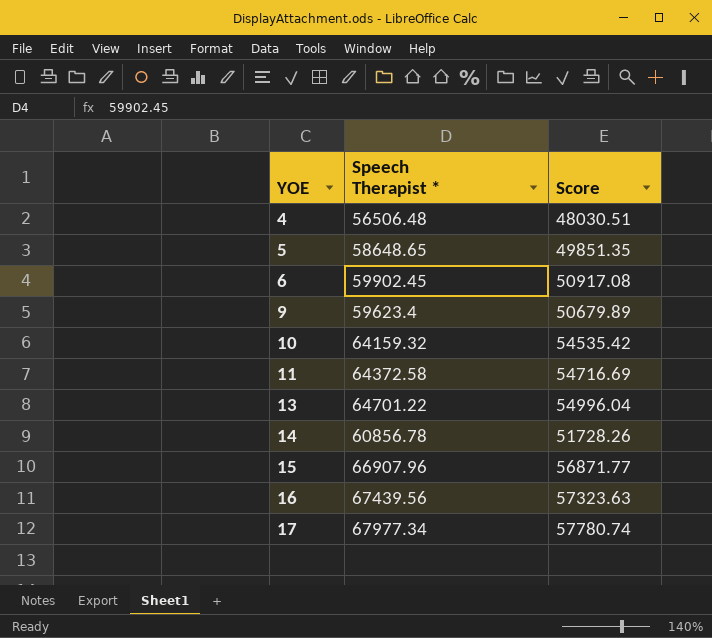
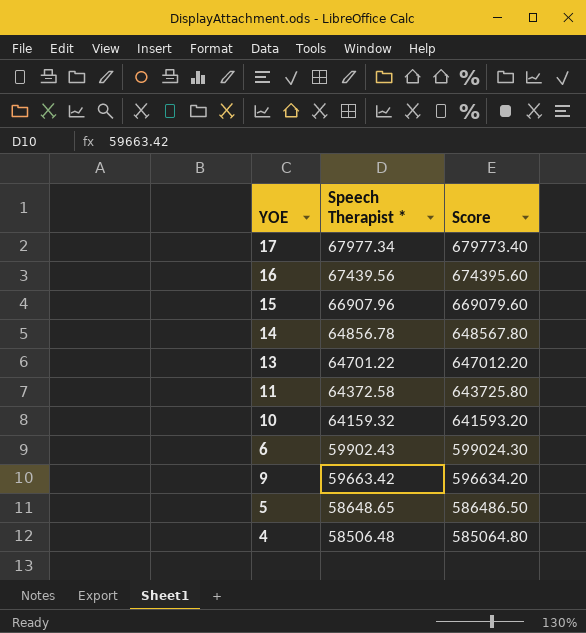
row order: YOE ascending -> Speech Therapist * descending
column Score | formula: [Speech Therapist *] * 0.85 -> [Speech Therapist *] * 10
14 | Speech Therapist *: 60856.78 -> 64856.78
6 | Speech Therapist *: 59902.45 -> 59902.43
9 | Speech Therapist *: 59623.4 -> 59663.42
4 | Speech Therapist *: 56506.48 -> 58506.48

